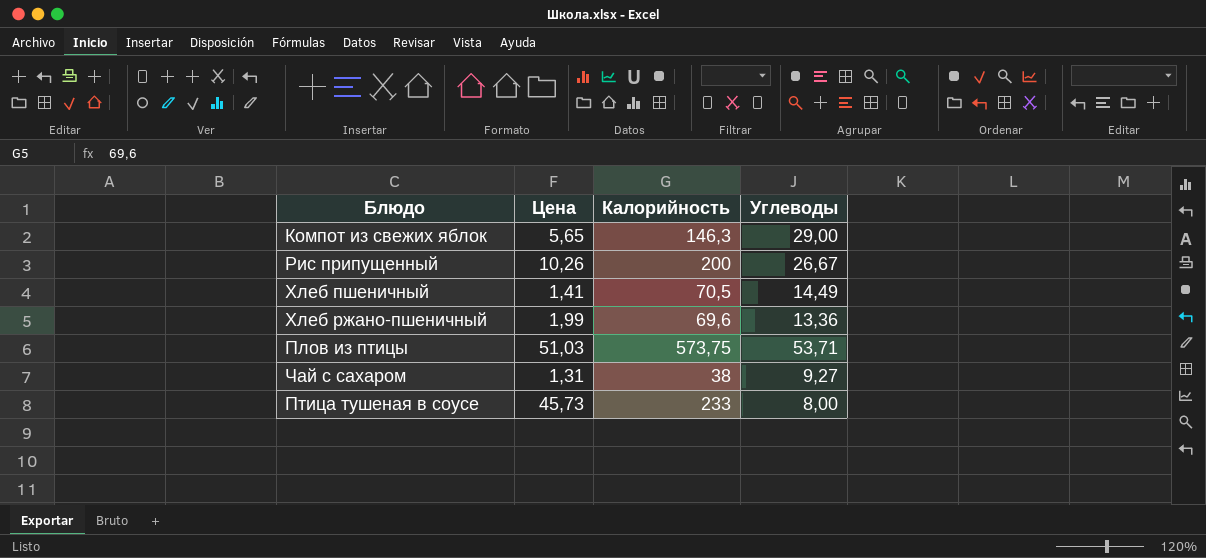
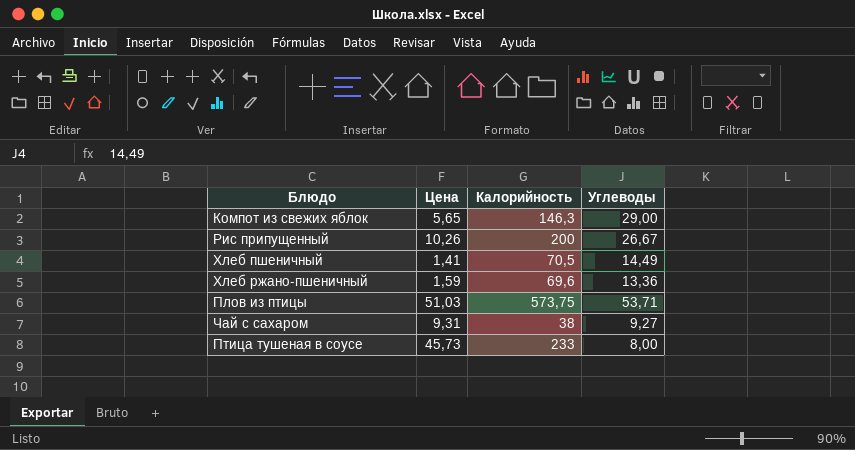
Хлеб ржано-пшеничный | Цена: 1,99 -> 1,59
Чай с сахаром | Цена: 1,31 -> 9,31

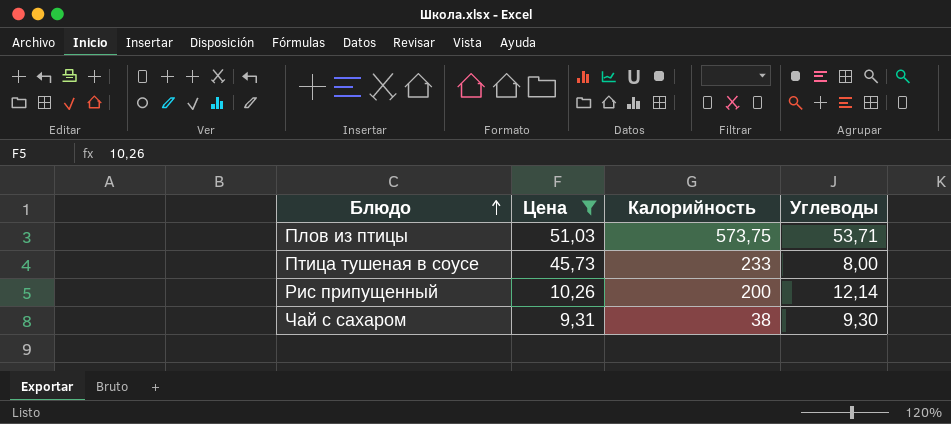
filter: none -> Цена >= 9,31
row order: none -> Блюдо ascending
Рис припущенный | Углеводы: 26,67 -> 12,14
Чай с сахаром | Углеводы: 9,27 -> 9,30

